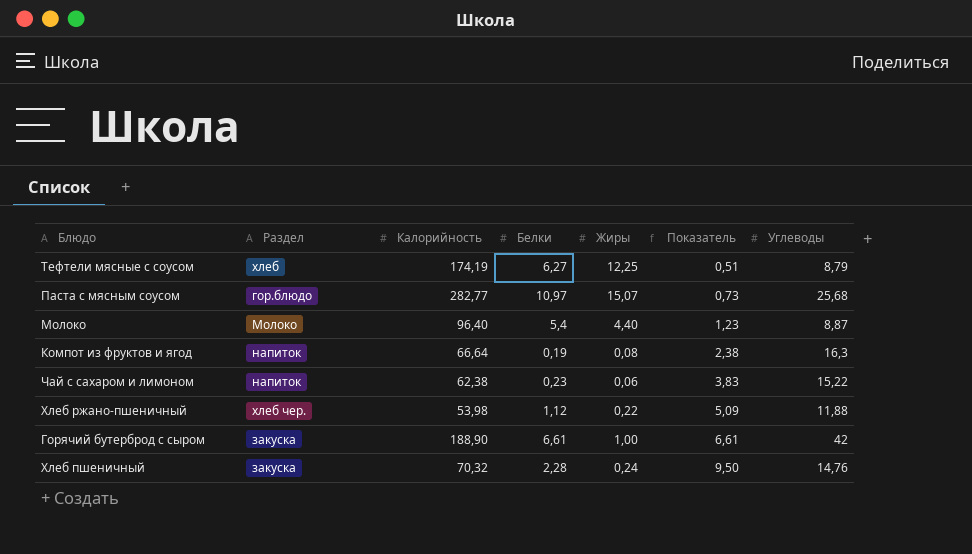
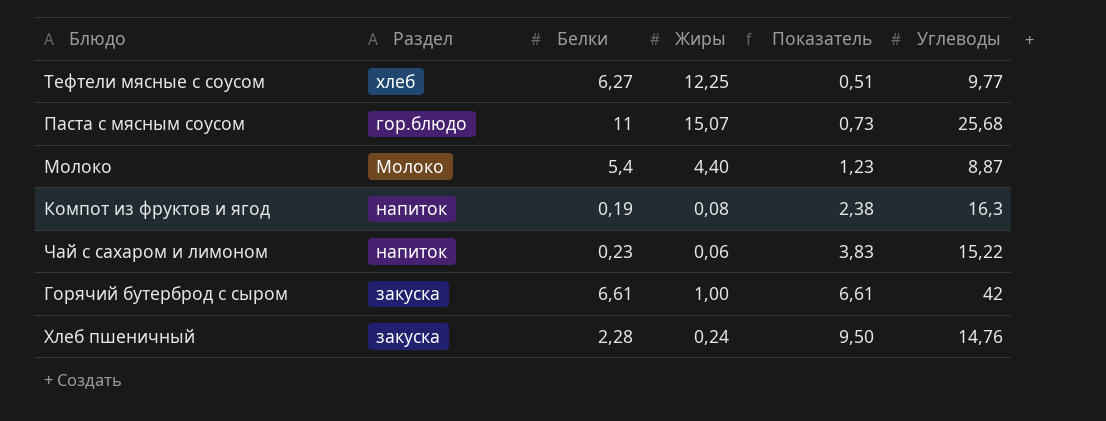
column Калорийность | position: 3 -> none
row Хлеб ржано-пшеничный: хлеб чер. | 53,98 | 1,12 | 0,22 | 5,09 | 11,88 -> none
Тефтели мясные с соусом | Углеводы: 8,79 -> 9,77
Паста с мясным соусом | Белки: 10,97 -> 11

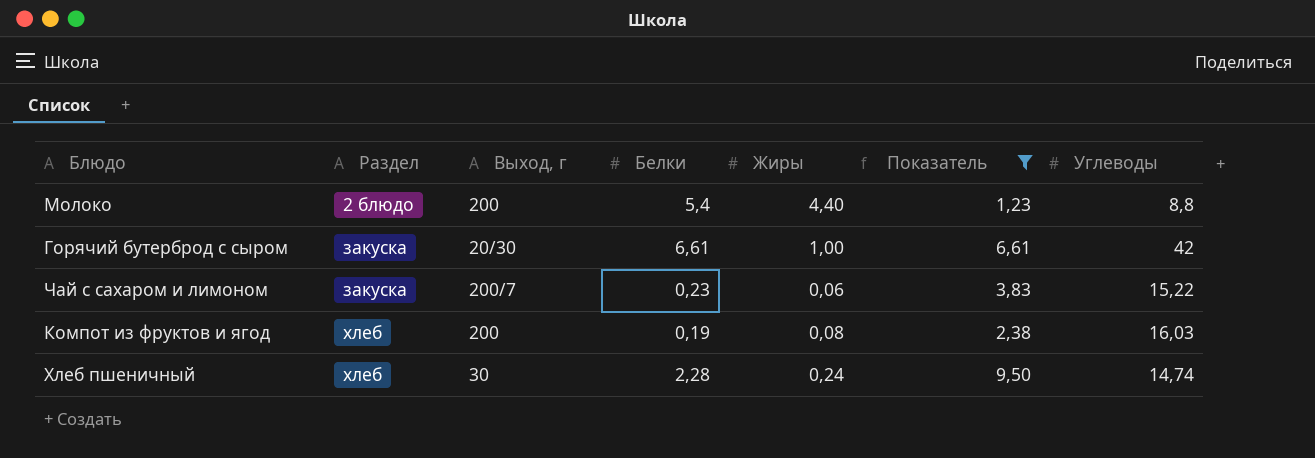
filter: none -> Показатель >= 1,23
row order: Показатель ascending -> Раздел ascending
column Выход, г | position: none -> 3
Молоко | Раздел: Молоко -> 2 блюдо
Молоко | Углеводы: 8,87 -> 8,8
Чай с сахаром и лимоном | Раздел: напиток -> закуска
Компот из фруктов и ягод | Раздел: напиток -> хлеб
Компот из фруктов и ягод | Углеводы: 16,3 -> 16,03
Хлеб пшеничный | Раздел: закуска -> хлеб
Хлеб пшеничный | Углеводы: 14,76 -> 14,74

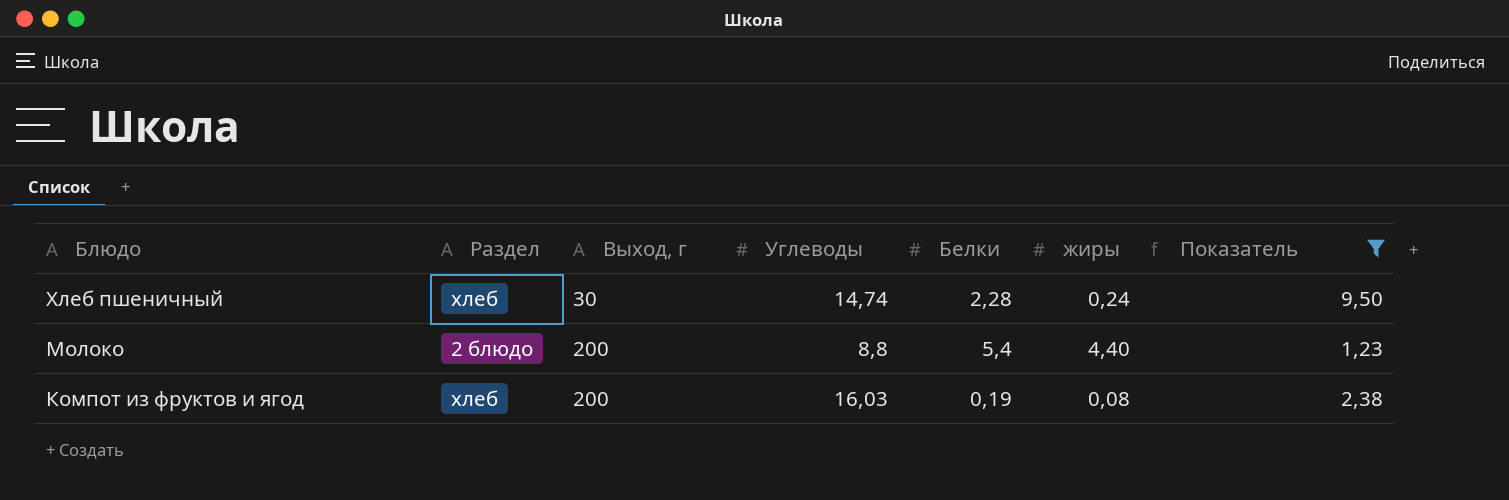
row order: Раздел ascending -> Блюдо descending
column Углеводы | position: 7 -> 4
column name: Жиры -> жиры
row Горячий бутерброд с сыром: закуска | 20/30 | 6,61 | 1,00 | 6,61 | 42 -> none
row Чай с сахаром и лимоном: закуска | 200/7 | 0,23 | 0,06 | 3,83 | 15,22 -> none

